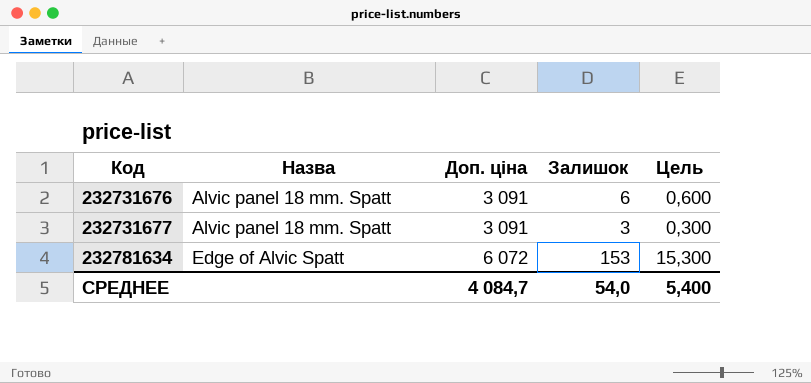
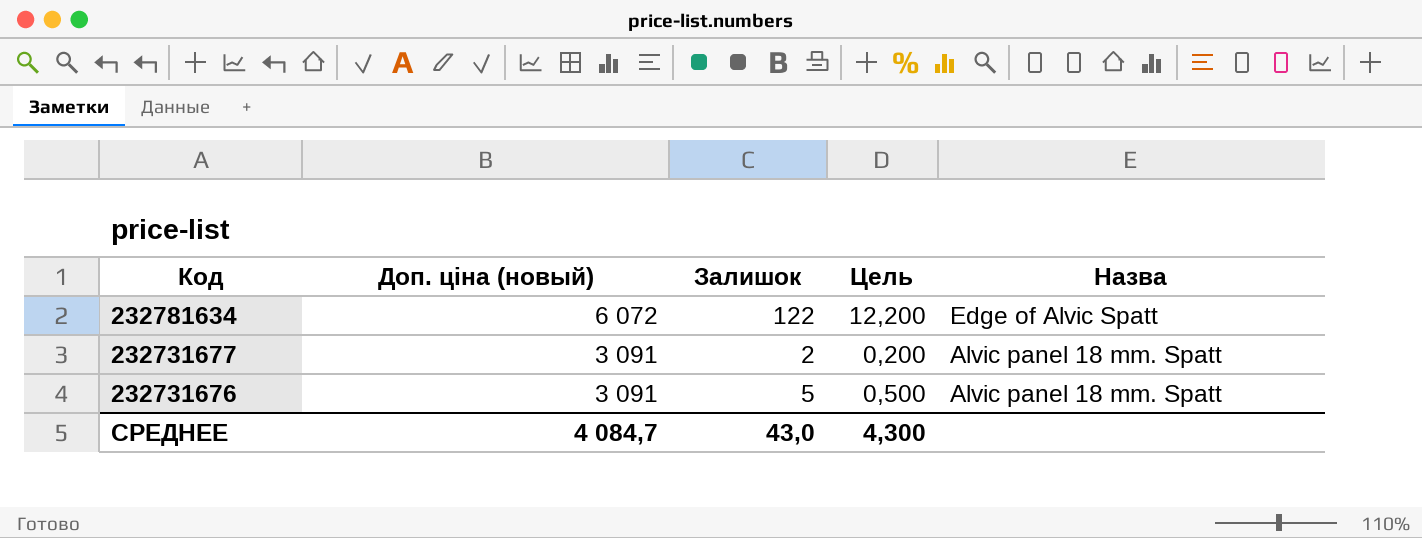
row order: Код ascending -> Код descending
column name: Доп. ціна -> Доп. ціна (новый)
column Назва | position: 2 -> 5
232781634 | Залишок: 153 -> 122
232781634 | Цель: 15,300 -> 12,200
232731677 | Залишок: 3 -> 2
232731677 | Цель: 0,300 -> 0,200
232731676 | Залишок: 6 -> 5
232731676 | Цель: 0,600 -> 0,500
СРЕДНЕЕ | Залишок: 54,0 -> 43,0
СРЕДНЕЕ | Цель: 5,400 -> 4,300

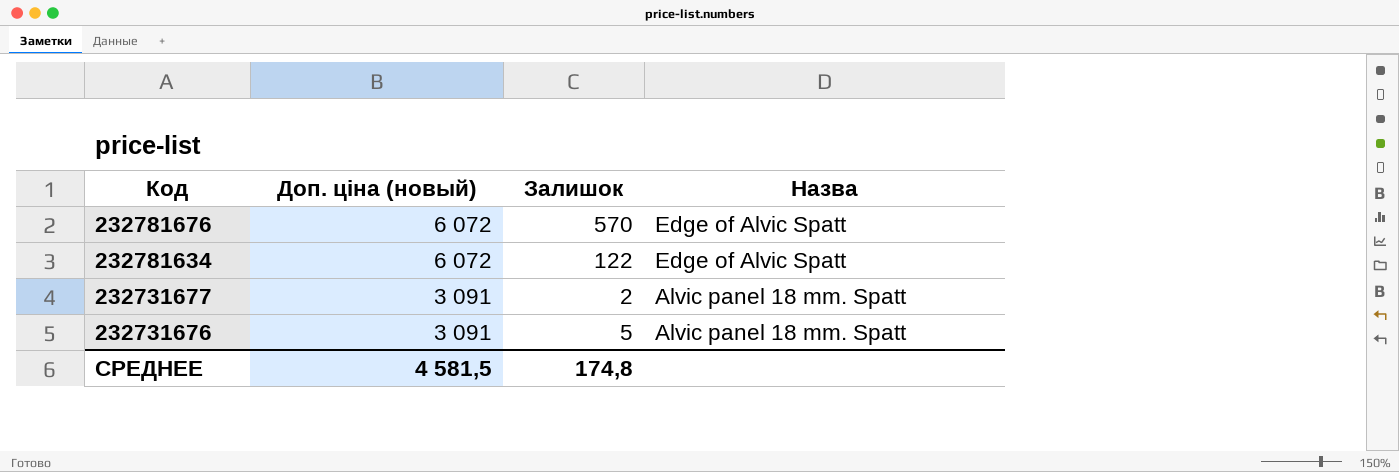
column Цель | formula: [Залишок] * 0,1 -> none
row 232781676: none -> 6 072 | 570 | Edge of Alvic Spatt
СРЕДНЕЕ | Доп. ціна (новый): 4 084,7 -> 4 581,5
СРЕДНЕЕ | Залишок: 43,0 -> 174,8

